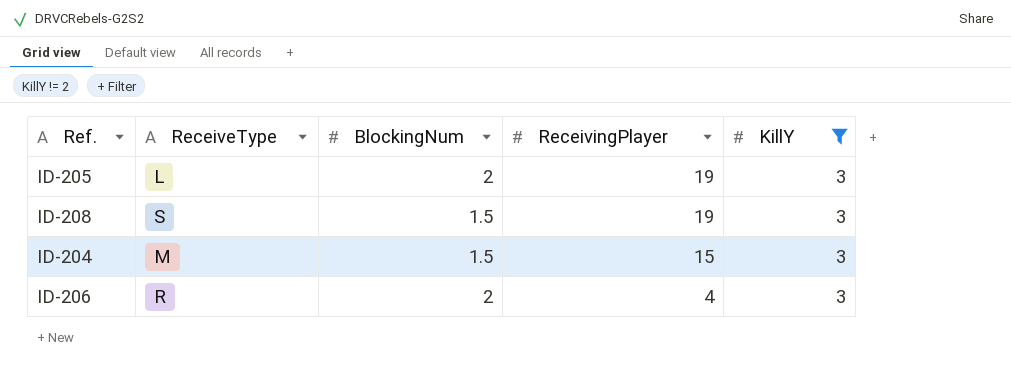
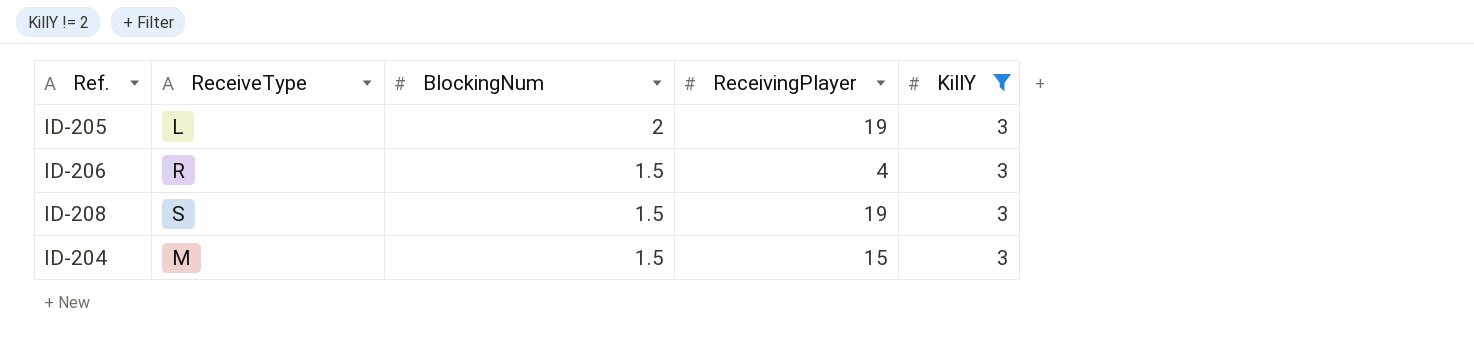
row order: ReceivingPlayer descending -> BlockingNum descending
ID-206 | BlockingNum: 2 -> 1.5

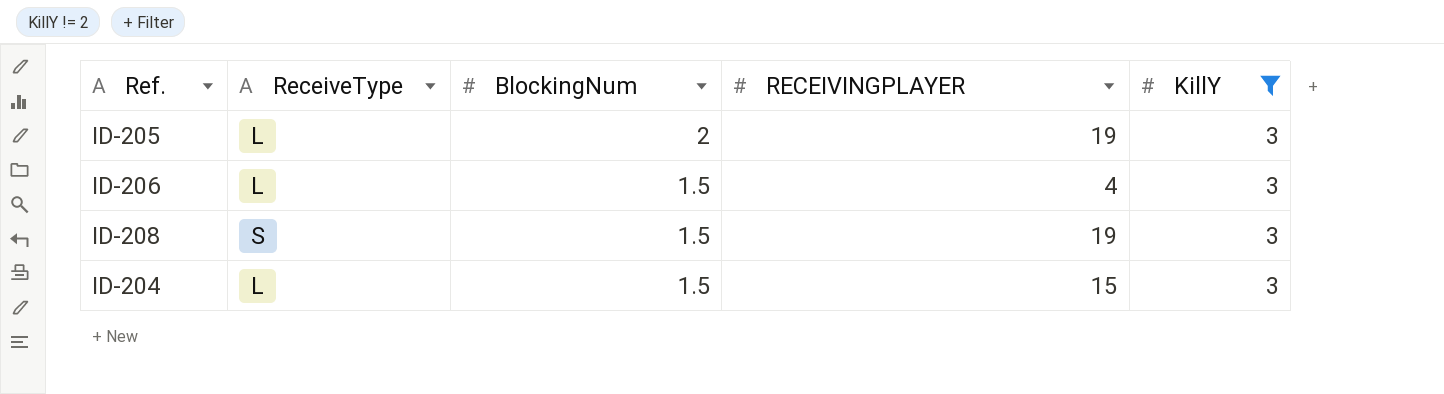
column name: ReceivingPlayer -> RECEIVINGPLAYER
ID-206 | ReceiveType: R -> L
ID-204 | ReceiveType: M -> L

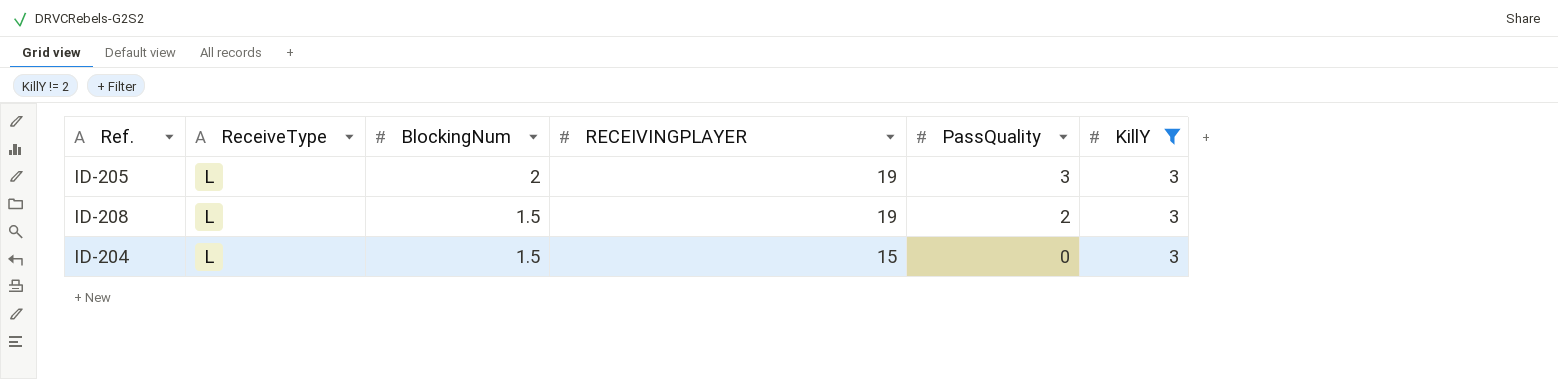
column PassQuality | position: none -> 5
row ID-206: L | 1.5 | 4 | 3 -> none
ID-208 | ReceiveType: S -> L

